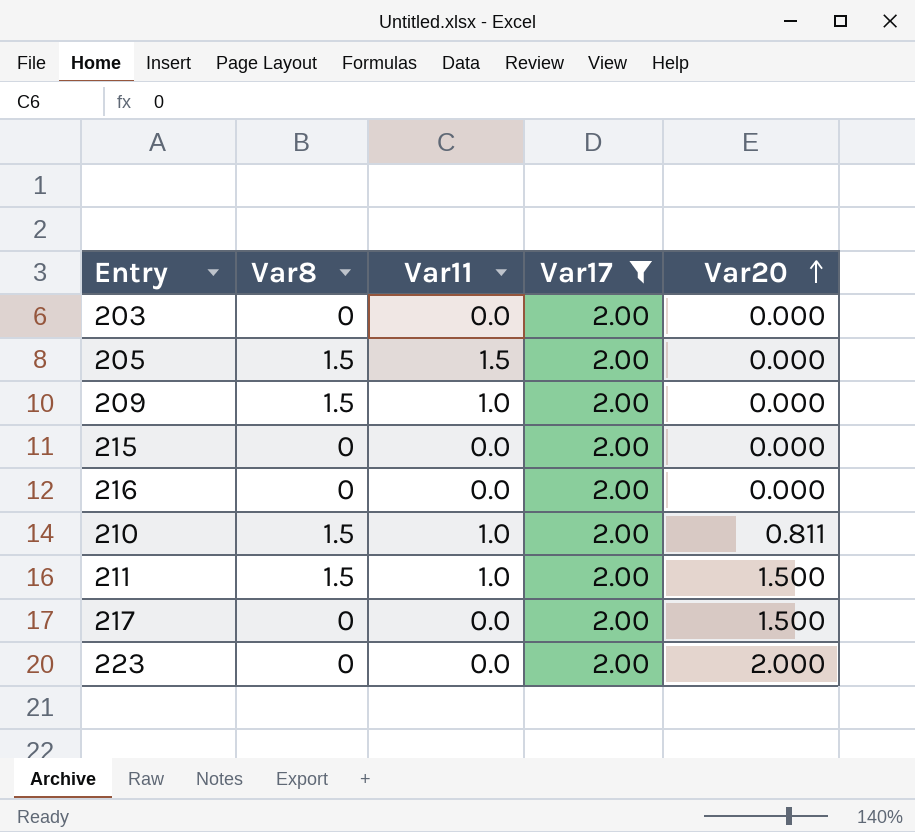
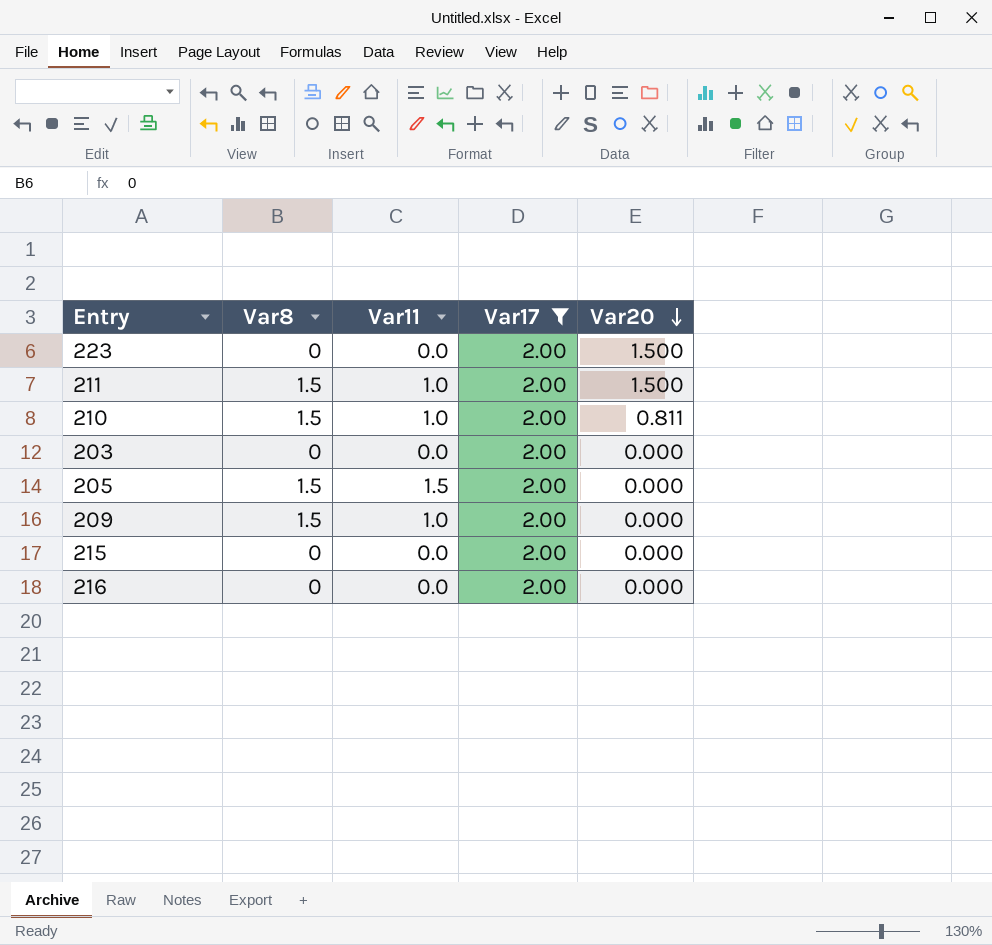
row order: Var20 ascending -> Var20 descending
row 217: 0 | 0.0 | 2.00 | 1.500 -> none
223 | Var20: 2.000 -> 1.500

